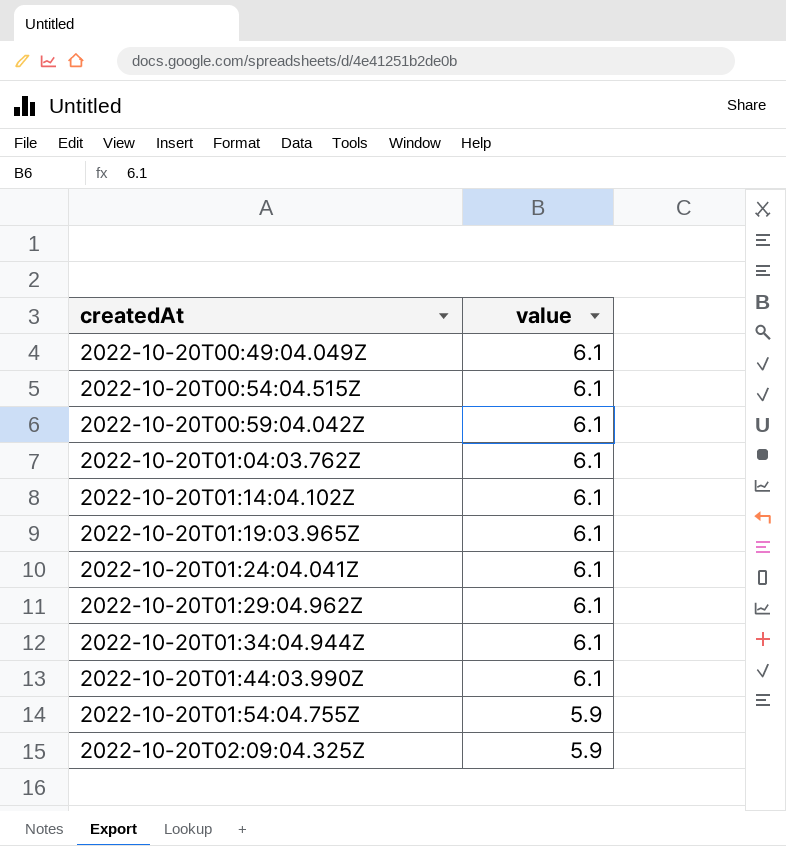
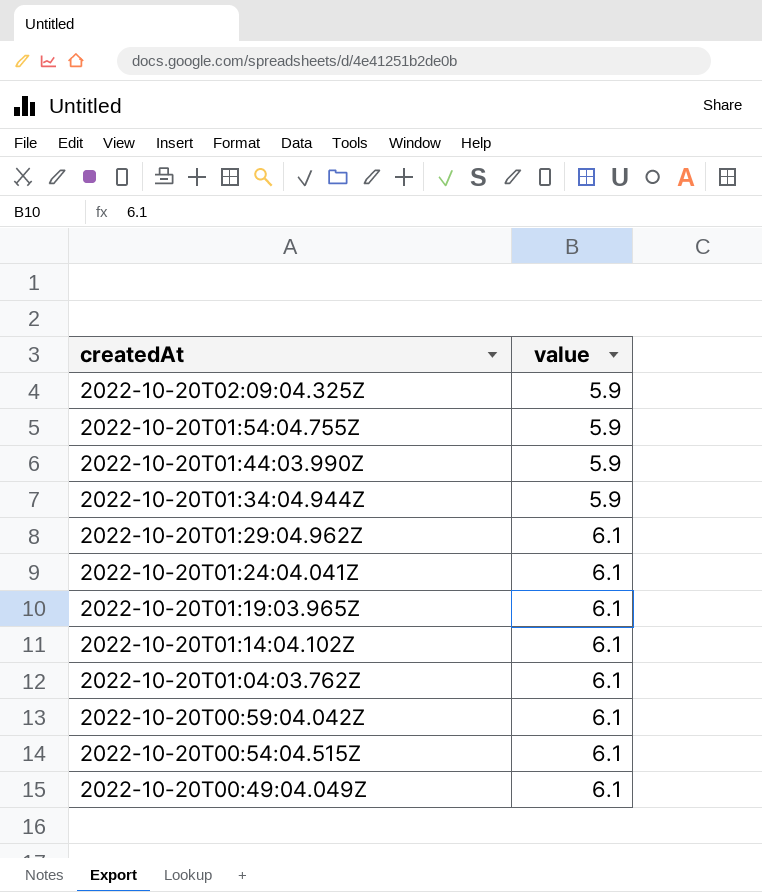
row order: createdAt ascending -> createdAt descending
2022-10-20T01:44:03.990Z | value: 6.1 -> 5.9
2022-10-20T01:34:04.944Z | value: 6.1 -> 5.9

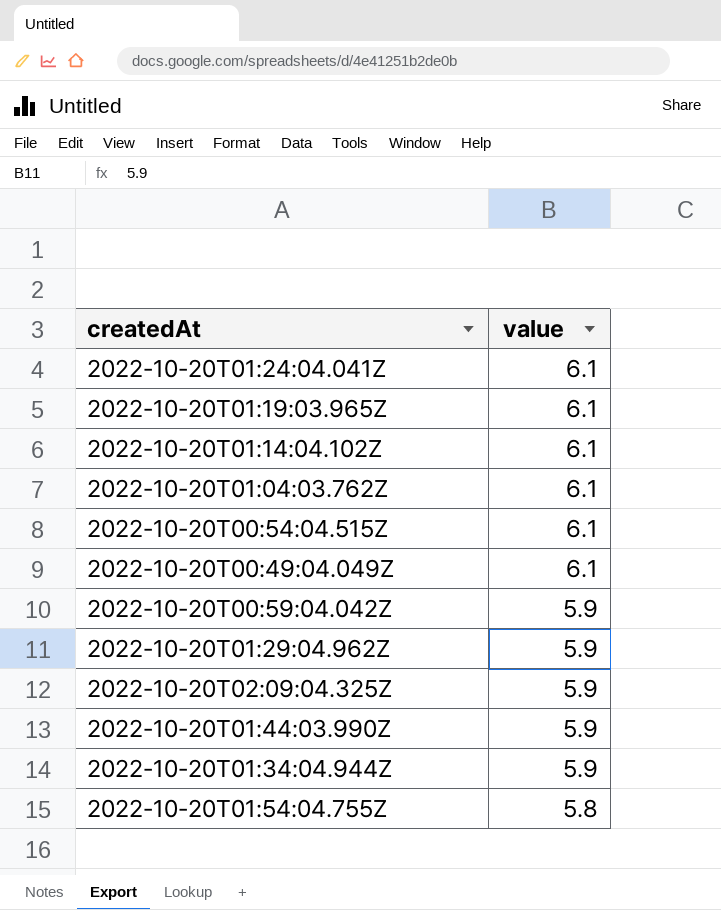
row order: createdAt descending -> value descending
2022-10-20T00:59:04.042Z | value: 6.1 -> 5.9
2022-10-20T01:29:04.962Z | value: 6.1 -> 5.9
2022-10-20T01:54:04.755Z | value: 5.9 -> 5.8

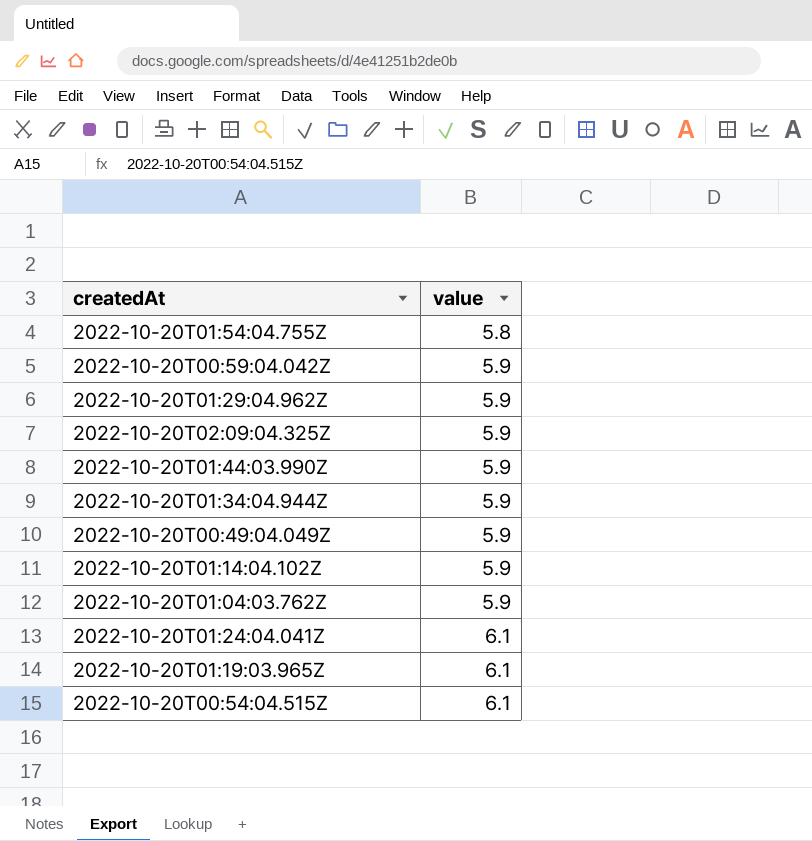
row order: value descending -> value ascending
2022-10-20T00:49:04.049Z | value: 6.1 -> 5.9
2022-10-20T01:14:04.102Z | value: 6.1 -> 5.9
2022-10-20T01:04:03.762Z | value: 6.1 -> 5.9

